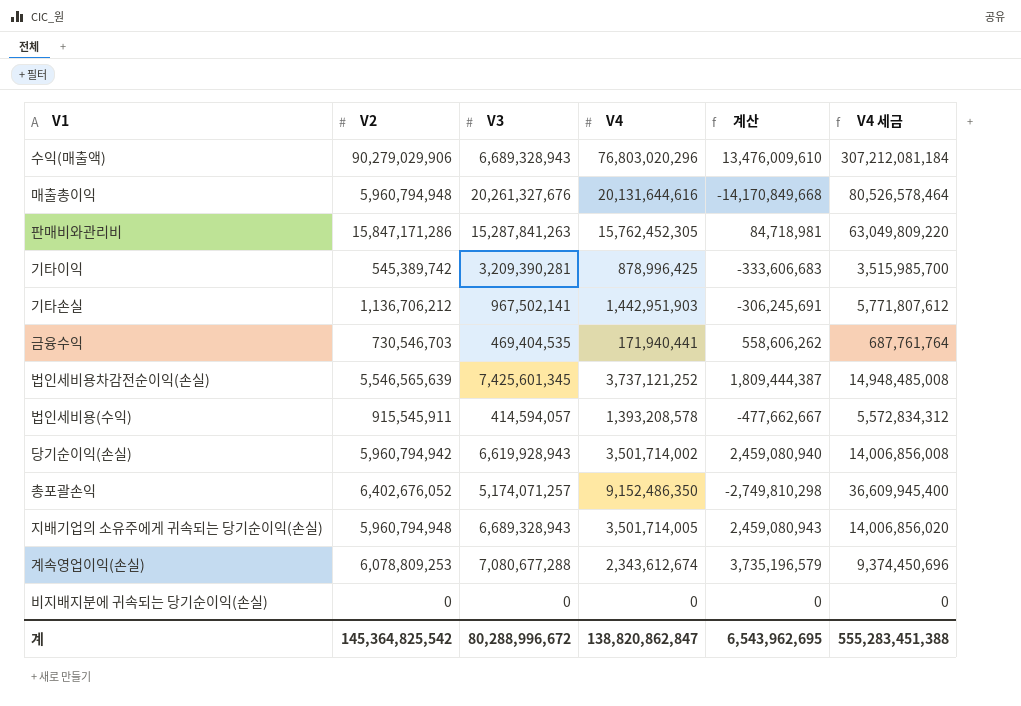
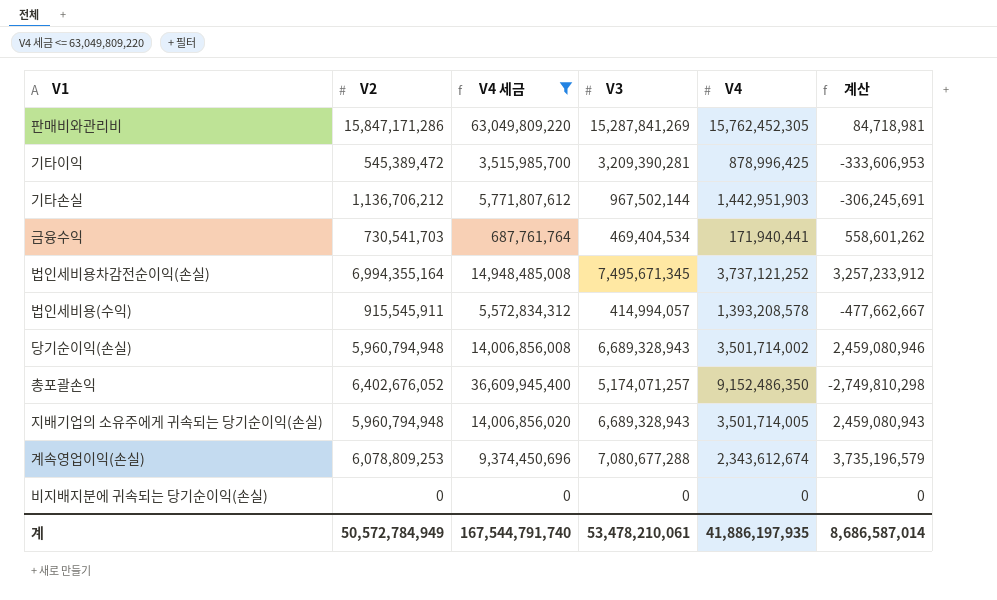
filter: none -> V4 세금 <= 63,049,809,220
column V4 세금 | position: 6 -> 3
판매비와관리비 | V3: 15,287,841,263 -> 15,287,841,269
기타이익 | V2: 545,389,742 -> 545,389,472
기타이익 | 계산: -333,606,683 -> -333,606,953
기타손실 | V3: 967,502,141 -> 967,502,144
금융수익 | V2: 730,546,703 -> 730,541,703
금융수익 | V3: 469,404,535 -> 469,404,534
금융수익 | 계산: 558,606,262 -> 558,601,262
법인세비용차감전순이익(손실) | V2: 5,546,565,639 -> 6,994,355,164
법인세비용차감전순이익(손실) | V3: 7,425,601,345 -> 7,495,671,345
법인세비용차감전순이익(손실) | 계산: 1,809,444,387 -> 3,257,233,912
법인세비용(수익) | V3: 414,594,057 -> 414,994,057
당기순이익(손실) | V2: 5,960,794,942 -> 5,960,794,948
당기순이익(손실) | V3: 6,619,928,943 -> 6,689,328,943
당기순이익(손실) | 계산: 2,459,080,940 -> 2,459,080,946
계 | V2: 145,364,825,542 -> 50,572,784,949
계 | V4 세금: 555,283,451,388 -> 167,544,791,740
계 | V3: 80,288,996,672 -> 53,478,210,061
계 | V4: 138,820,862,847 -> 41,886,197,935
계 | 계산: 6,543,962,695 -> 8,686,587,014

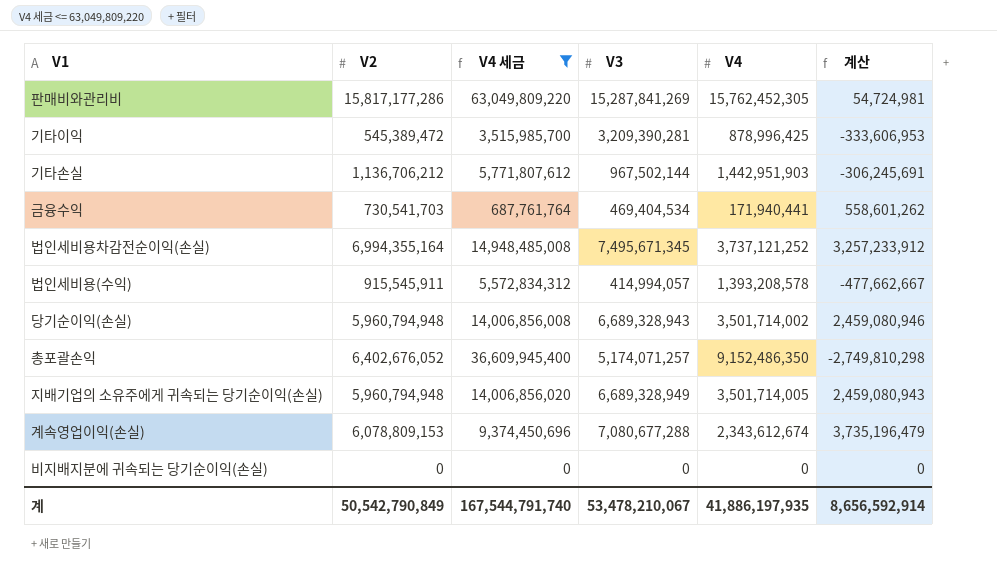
판매비와관리비 | V2: 15,847,171,286 -> 15,817,177,286
판매비와관리비 | 계산: 84,718,981 -> 54,724,981
지배기업의 소유주에게 귀속되는 당기순이익(손실) | V3: 6,689,328,943 -> 6,689,328,949
계속영업이익(손실) | V2: 6,078,809,253 -> 6,078,809,153
계속영업이익(손실) | 계산: 3,735,196,579 -> 3,735,196,479
계 | V2: 50,572,784,949 -> 50,542,790,849
계 | V3: 53,478,210,061 -> 53,478,210,067
계 | 계산: 8,686,587,014 -> 8,656,592,914

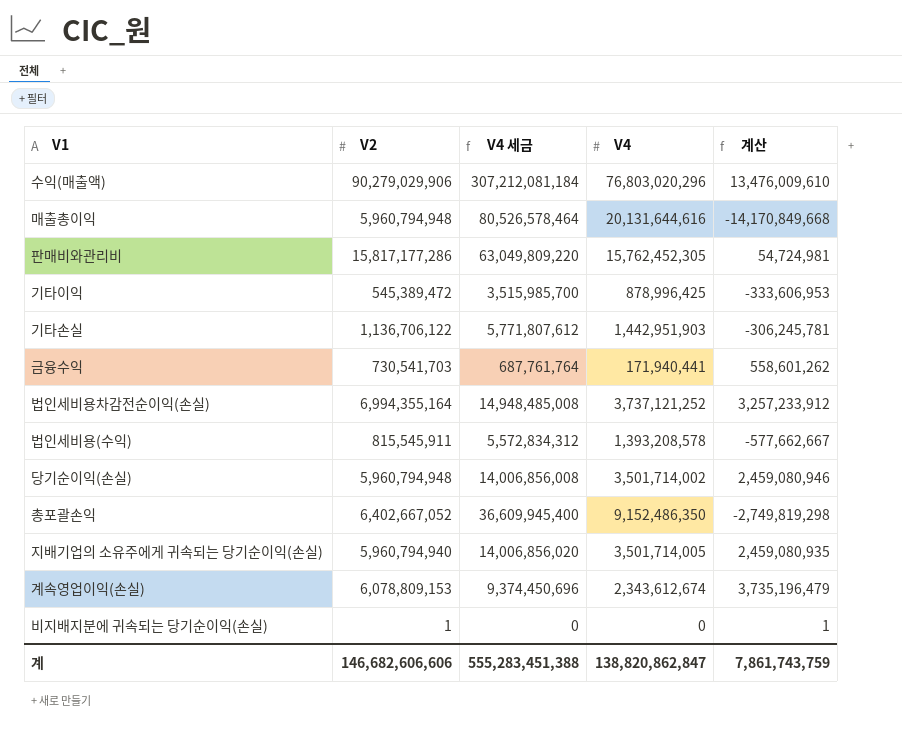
filter: V4 세금 <= 63,049,809,220 -> none
column V3 | position: 4 -> none
기타손실 | V2: 1,136,706,212 -> 1,136,706,122
기타손실 | 계산: -306,245,691 -> -306,245,781
법인세비용(수익) | V2: 915,545,911 -> 815,545,911
법인세비용(수익) | 계산: -477,662,667 -> -577,662,667
총포괄손익 | V2: 6,402,676,052 -> 6,402,667,052
총포괄손익 | 계산: -2,749,810,298 -> -2,749,819,298
지배기업의 소유주에게 귀속되는 당기순이익(손실) | V2: 5,960,794,948 -> 5,960,794,940
지배기업의 소유주에게 귀속되는 당기순이익(손실) | 계산: 2,459,080,943 -> 2,459,080,935
비지배지분에 귀속되는 당기순이익(손실) | V2: 0 -> 1
비지배지분에 귀속되는 당기순이익(손실) | 계산: 0 -> 1
계 | V2: 50,542,790,849 -> 146,682,606,606
계 | V4 세금: 167,544,791,740 -> 555,283,451,388
계 | V4: 41,886,197,935 -> 138,820,862,847
계 | 계산: 8,656,592,914 -> 7,861,743,759

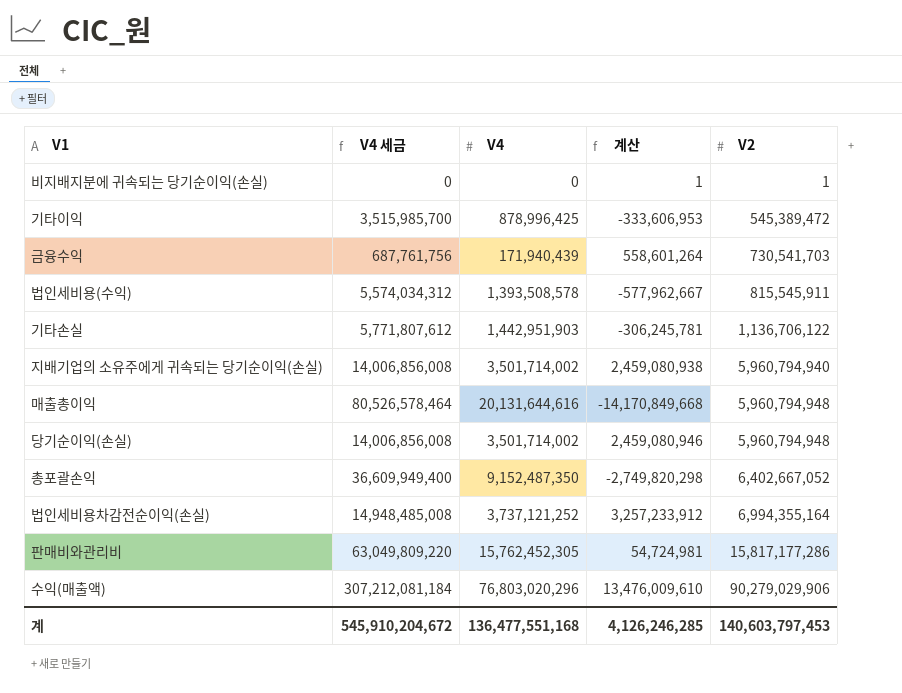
row order: none -> V2 ascending
column V2 | position: 2 -> 5
row 계속영업이익(손실): 6,078,809,153 | 9,374,450,696 | 2,343,612,674 | 3,735,196,479 -> none
금융수익 | V4 세금: 687,761,764 -> 687,761,756
금융수익 | V4: 171,940,441 -> 171,940,439
금융수익 | 계산: 558,601,262 -> 558,601,264
법인세비용(수익) | V4 세금: 5,572,834,312 -> 5,574,034,312
법인세비용(수익) | V4: 1,393,208,578 -> 1,393,508,578
법인세비용(수익) | 계산: -577,662,667 -> -577,962,667
지배기업의 소유주에게 귀속되는 당기순이익(손실) | V4 세금: 14,006,856,020 -> 14,006,856,008
지배기업의 소유주에게 귀속되는 당기순이익(손실) | V4: 3,501,714,005 -> 3,501,714,002
지배기업의 소유주에게 귀속되는 당기순이익(손실) | 계산: 2,459,080,935 -> 2,459,080,938
총포괄손익 | V4 세금: 36,609,945,400 -> 36,609,949,400
총포괄손익 | V4: 9,152,486,350 -> 9,152,487,350
총포괄손익 | 계산: -2,749,819,298 -> -2,749,820,298
계 | V4 세금: 555,283,451,388 -> 545,910,204,672
계 | V4: 138,820,862,847 -> 136,477,551,168
계 | 계산: 7,861,743,759 -> 4,126,246,285
계 | V2: 146,682,606,606 -> 140,603,797,453

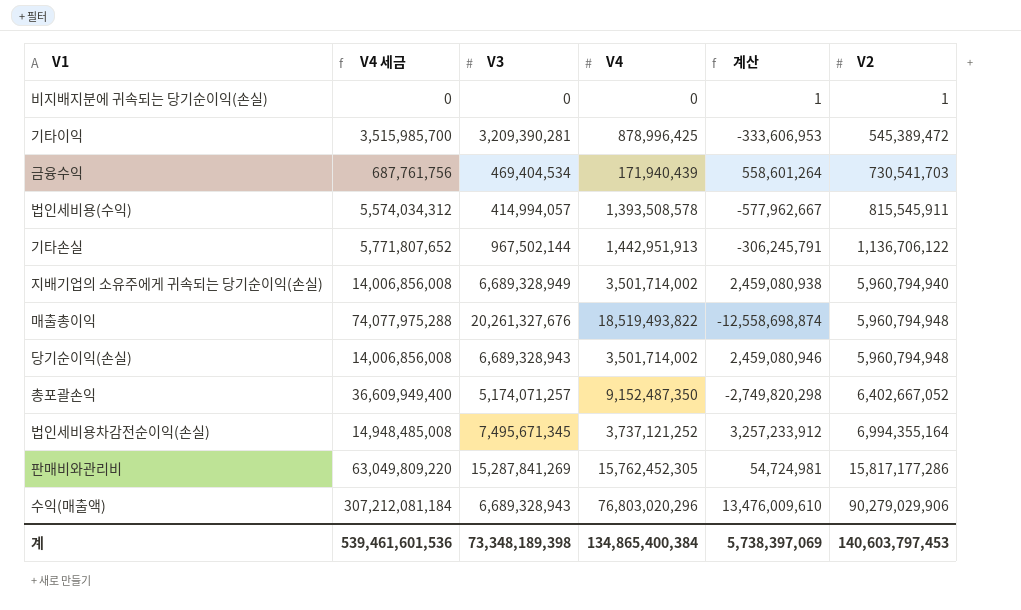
column V3 | position: none -> 3
기타손실 | V4 세금: 5,771,807,612 -> 5,771,807,652
기타손실 | V4: 1,442,951,903 -> 1,442,951,913
기타손실 | 계산: -306,245,781 -> -306,245,791
매출총이익 | V4 세금: 80,526,578,464 -> 74,077,975,288
매출총이익 | V4: 20,131,644,616 -> 18,519,493,822
매출총이익 | 계산: -14,170,849,668 -> -12,558,698,874
계 | V4 세금: 545,910,204,672 -> 539,461,601,536
계 | V4: 136,477,551,168 -> 134,865,400,384
계 | 계산: 4,126,246,285 -> 5,738,397,069

